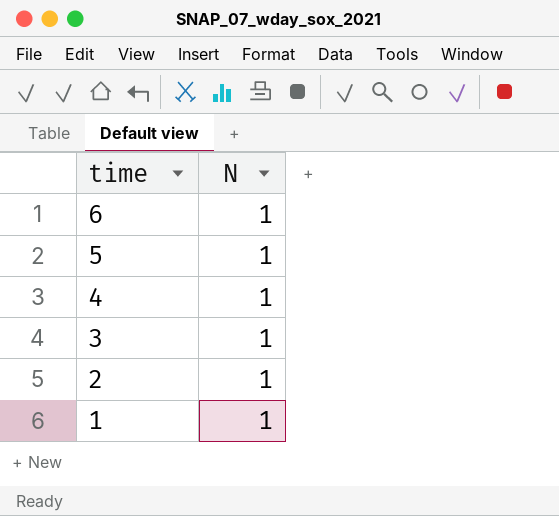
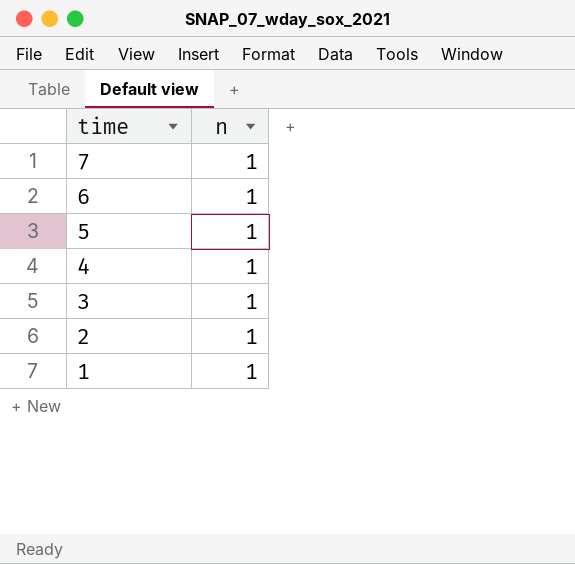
column name: N -> n
row 7: none -> 1

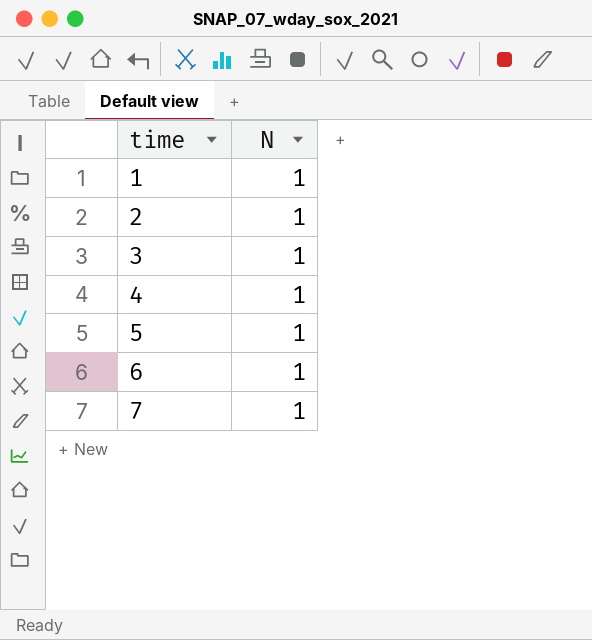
row order: time descending -> time ascending
column name: n -> N

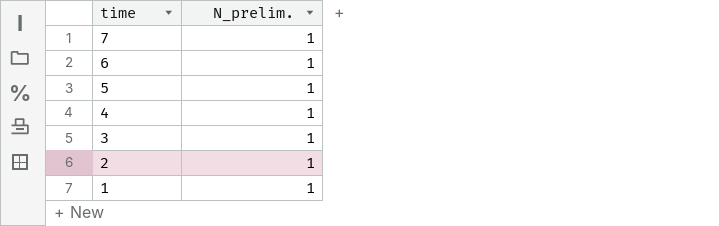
row order: time ascending -> time descending
column name: N -> N_prelim.

